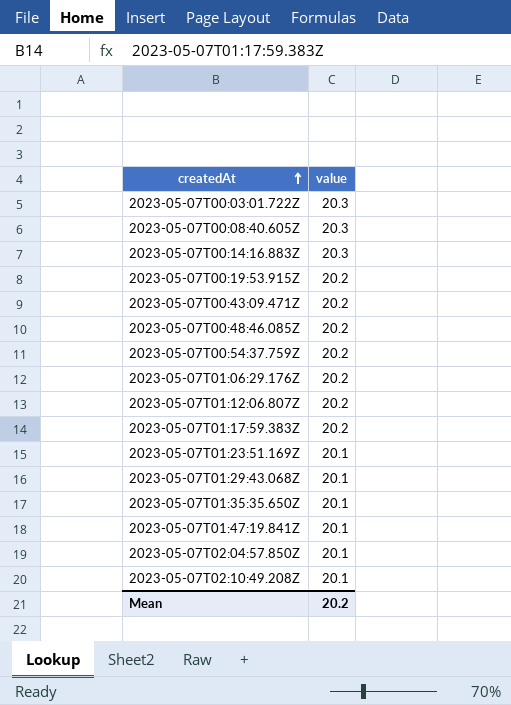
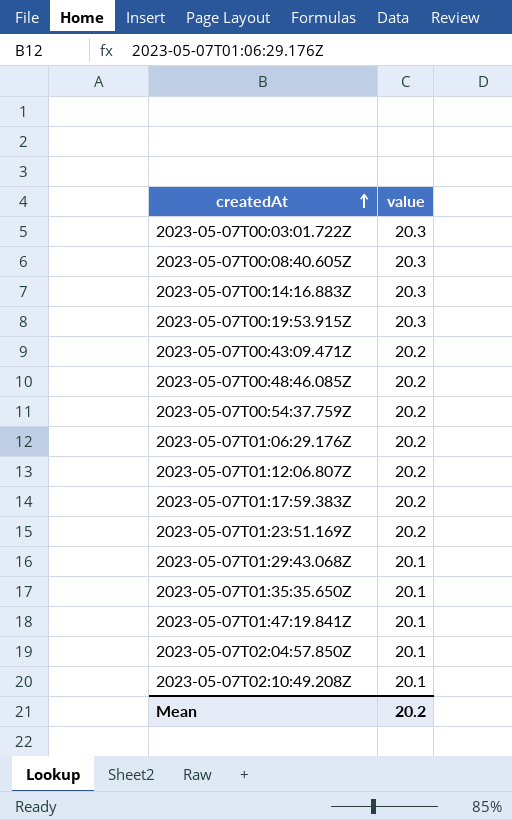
2023-05-07T00:19:53.915Z | value: 20.2 -> 20.3
2023-05-07T01:23:51.169Z | value: 20.1 -> 20.2

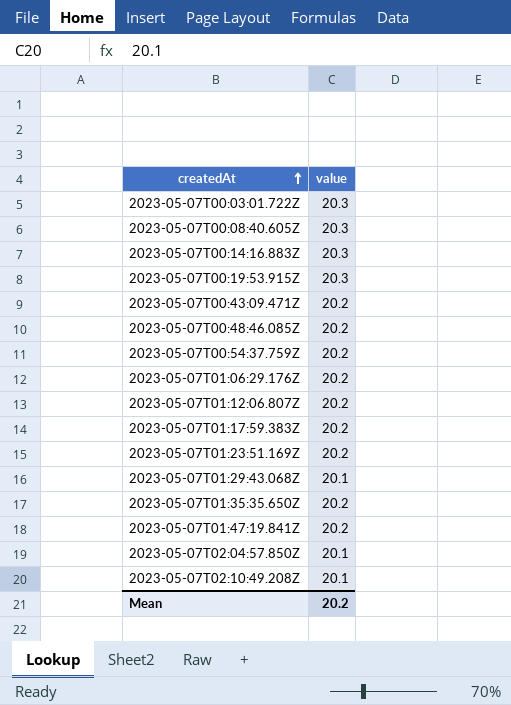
2023-05-07T01:35:35.650Z | value: 20.1 -> 20.2
2023-05-07T01:47:19.841Z | value: 20.1 -> 20.2

